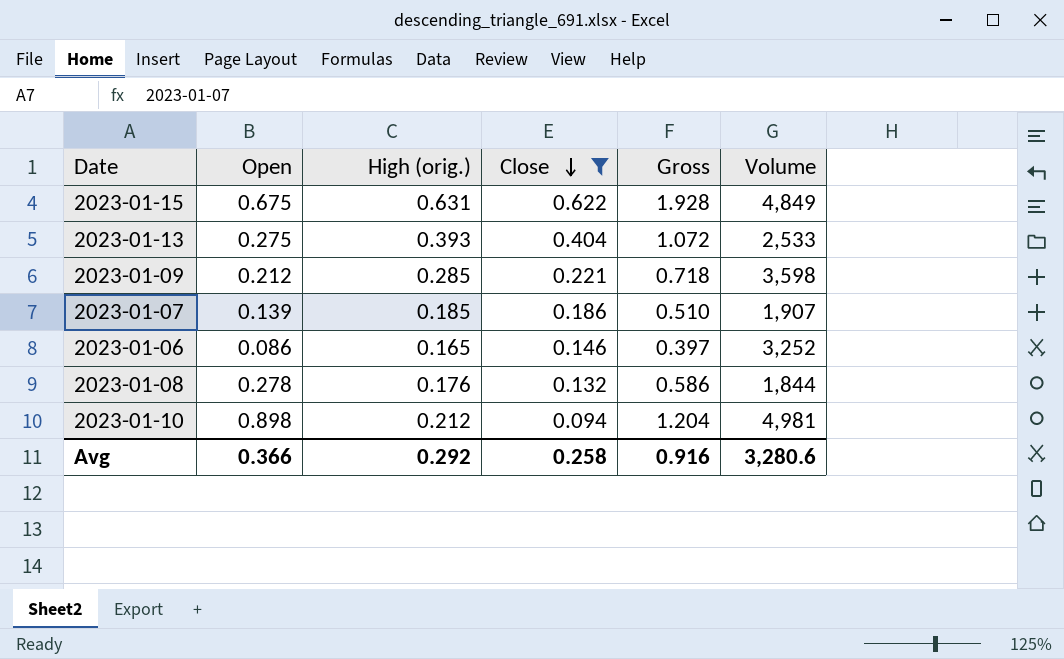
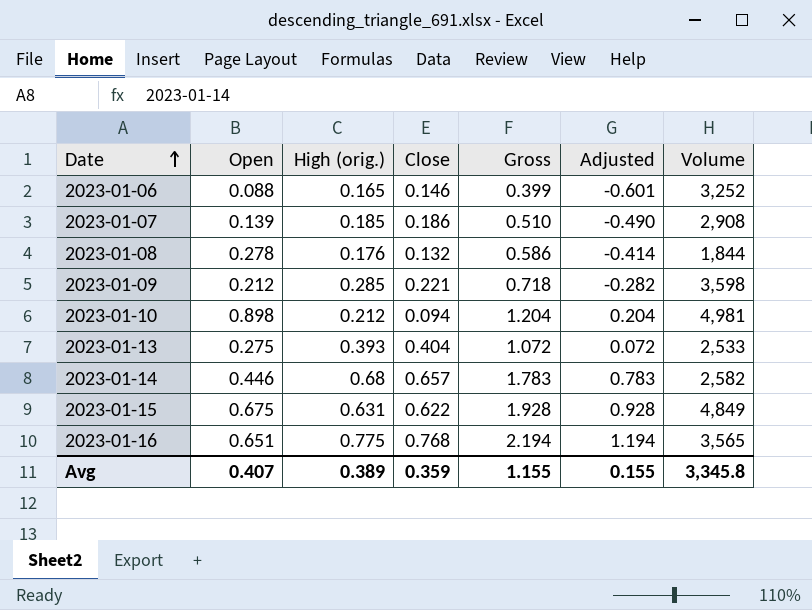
filter: Close <= 0.622 -> none
row order: Close descending -> Date ascending
column Adjusted | formula: none -> [Gross] - 1
2023-01-06 | Open: 0.086 -> 0.088
2023-01-06 | Gross: 0.397 -> 0.399
2023-01-07 | Volume: 1,907 -> 2,908
Avg | Open: 0.366 -> 0.407
Avg | High (orig.): 0.292 -> 0.389
Avg | Close: 0.258 -> 0.359
Avg | Gross: 0.916 -> 1.155
Avg | Volume: 3,280.6 -> 3,345.8

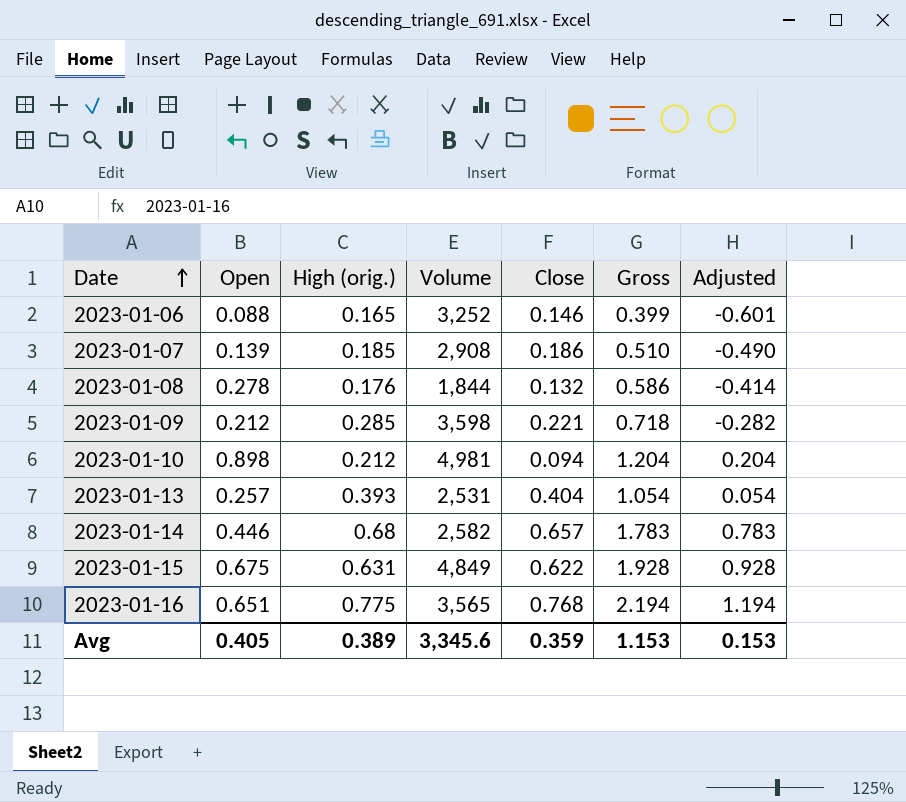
column Volume | position: 7 -> 4
2023-01-13 | Open: 0.275 -> 0.257
2023-01-13 | Volume: 2,533 -> 2,531
2023-01-13 | Gross: 1.072 -> 1.054
2023-01-13 | Adjusted: 0.072 -> 0.054
Avg | Open: 0.407 -> 0.405
Avg | Volume: 3,345.8 -> 3,345.6
Avg | Gross: 1.155 -> 1.153
Avg | Adjusted: 0.155 -> 0.153

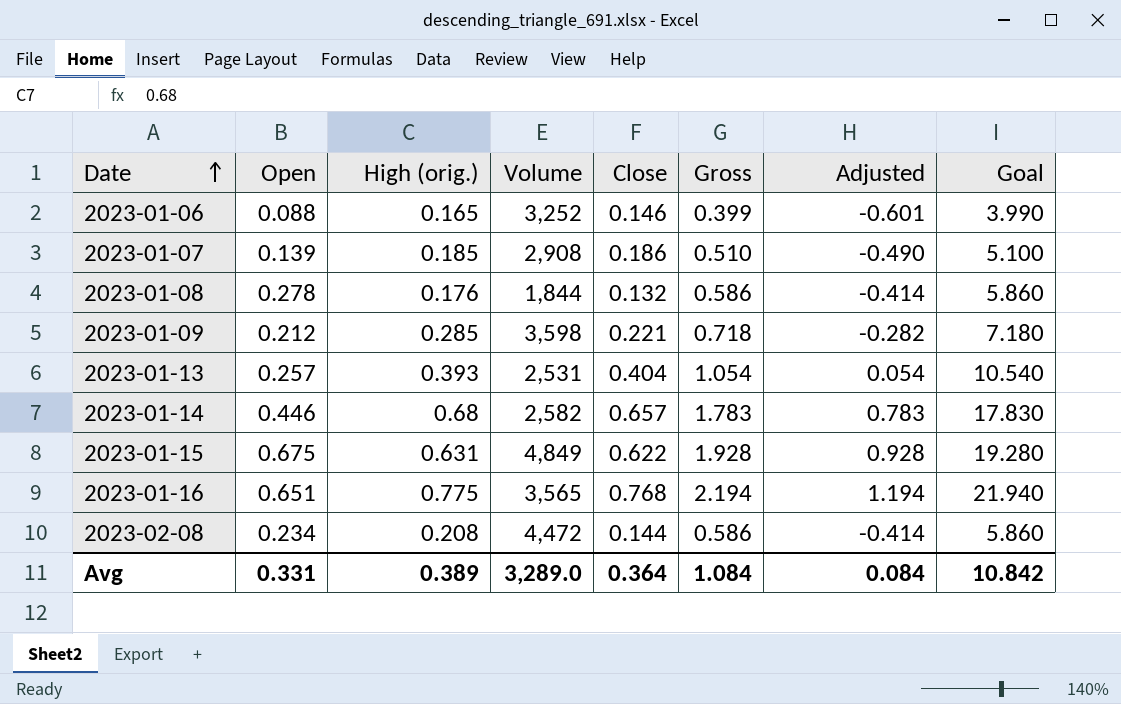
column Goal | formula: none -> [Gross] * 10
row 2023-01-10: 0.898 | 0.212 | 4,981 | 0.094 | 1.204 | 0.204 -> none
row 2023-02-08: none -> 0.234 | 0.208 | 4,472 | 0.144 | 0.586 | -0.414 | 5.860
Avg | Open: 0.405 -> 0.331
Avg | Volume: 3,345.6 -> 3,289.0
Avg | Close: 0.359 -> 0.364
Avg | Gross: 1.153 -> 1.084
Avg | Adjusted: 0.153 -> 0.084

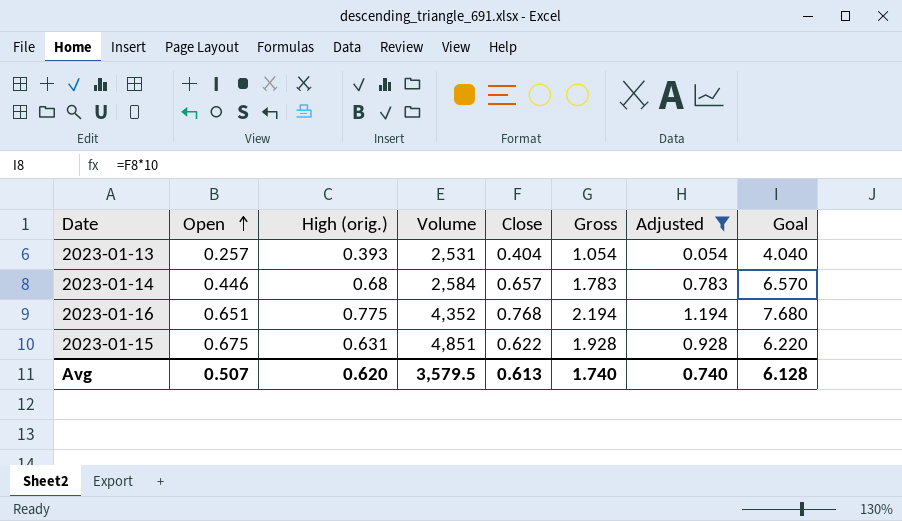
filter: none -> Adjusted >= 0.054
row order: Date ascending -> Open ascending
column Goal | formula: [Gross] * 10 -> [Close] * 10
2023-01-14 | Volume: 2,582 -> 2,584
2023-01-16 | Volume: 3,565 -> 4,352
2023-01-15 | Volume: 4,849 -> 4,851
Avg | Open: 0.331 -> 0.507
Avg | High (orig.): 0.389 -> 0.620
Avg | Volume: 3,289.0 -> 3,579.5
Avg | Close: 0.364 -> 0.613
Avg | Gross: 1.084 -> 1.740
Avg | Adjusted: 0.084 -> 0.740
Avg | Goal: 10.842 -> 6.128

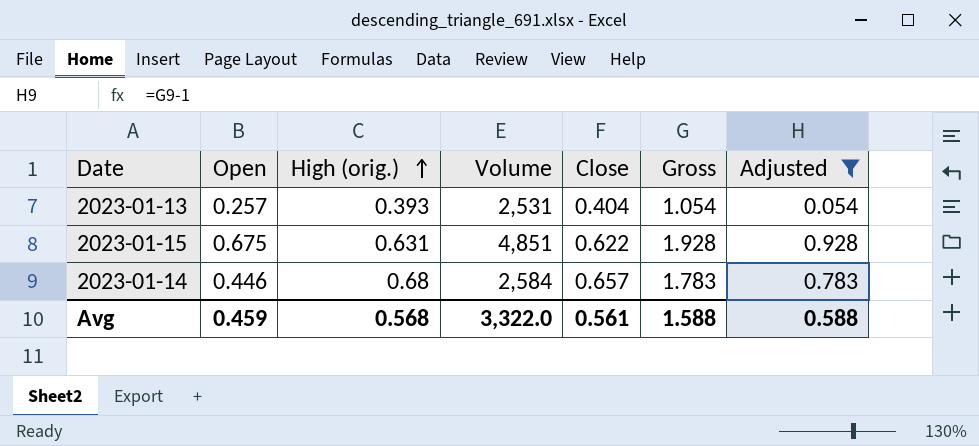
row order: Open ascending -> High (orig.) ascending
column Goal | formula: [Close] * 10 -> none
row 2023-01-16: 0.651 | 0.775 | 4,352 | 0.768 | 2.194 | 1.194 | 7.680 -> none
Avg | Open: 0.507 -> 0.459
Avg | High (orig.): 0.620 -> 0.568
Avg | Volume: 3,579.5 -> 3,322.0
Avg | Close: 0.613 -> 0.561
Avg | Gross: 1.740 -> 1.588
Avg | Adjusted: 0.740 -> 0.588

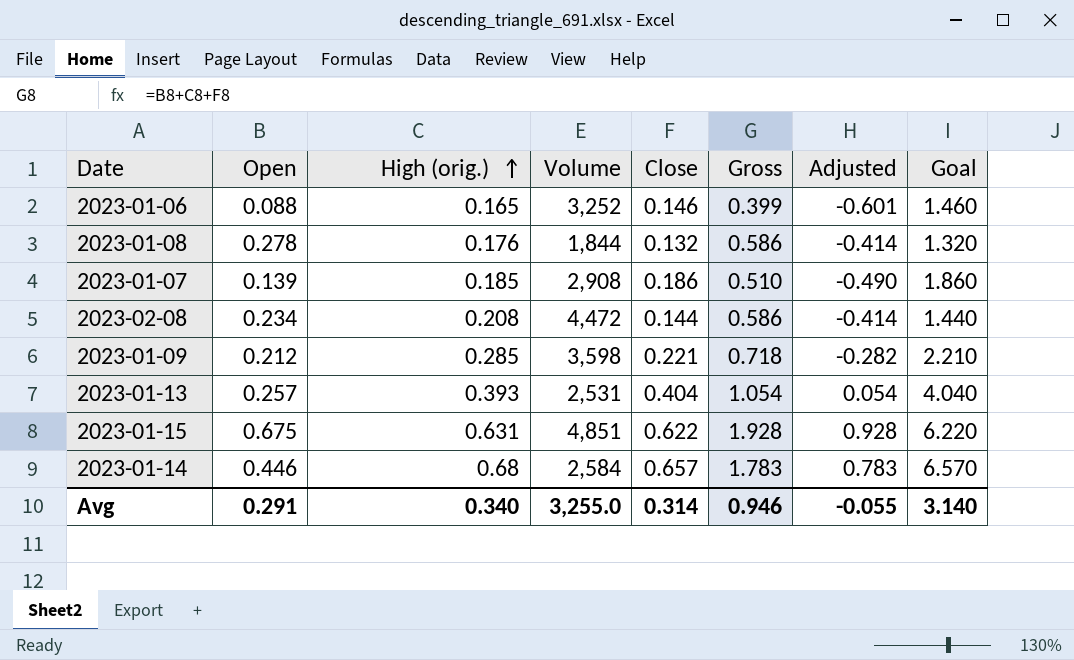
filter: Adjusted >= 0.054 -> none
column Goal | formula: none -> [Close] * 10
Avg | Open: 0.459 -> 0.291
Avg | High (orig.): 0.568 -> 0.340
Avg | Volume: 3,322.0 -> 3,255.0
Avg | Close: 0.561 -> 0.314
Avg | Gross: 1.588 -> 0.946
Avg | Adjusted: 0.588 -> -0.055

